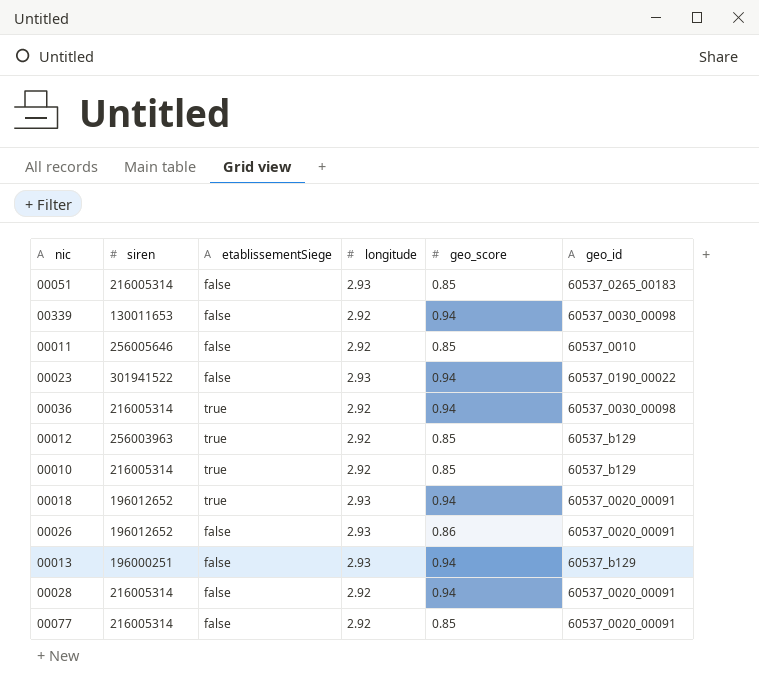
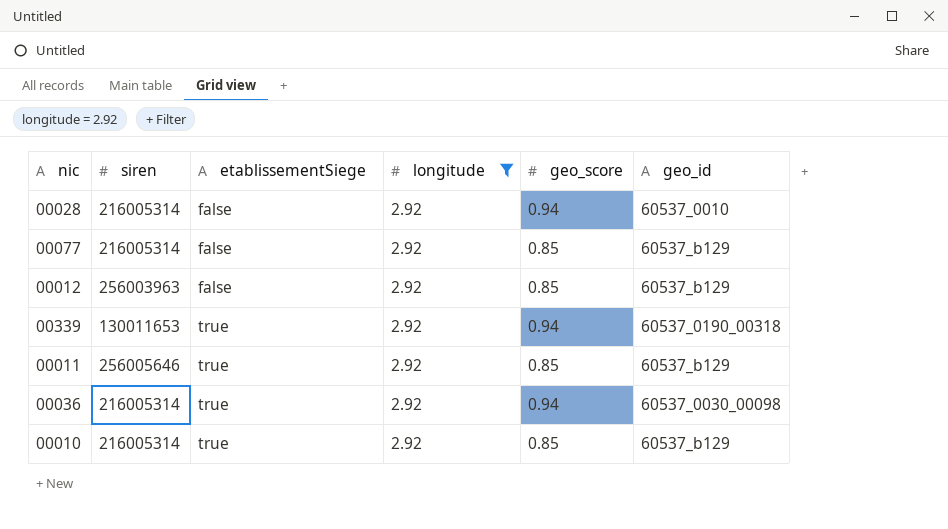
filter: none -> longitude = 2.92
row order: none -> etablissementSiege ascending
00028 | geo_id: 60537_0020_00091 -> 60537_0010
00077 | geo_id: 60537_0020_00091 -> 60537_b129
00012 | etablissementSiege: true -> false
00339 | etablissementSiege: false -> true
00339 | geo_id: 60537_0030_00098 -> 60537_0190_00318
00011 | etablissementSiege: false -> true
00011 | geo_id: 60537_0010 -> 60537_b129

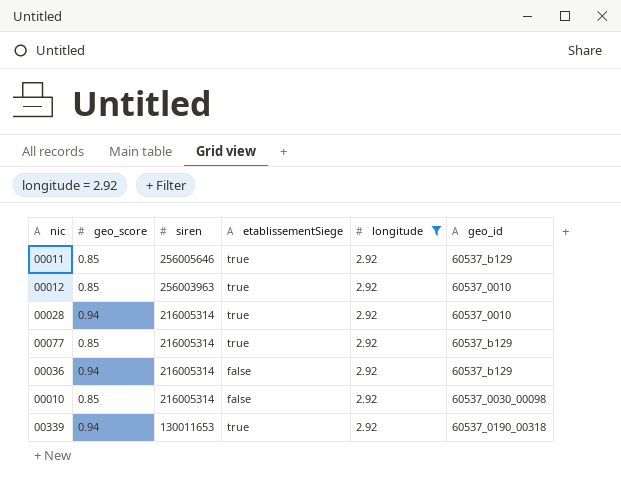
row order: etablissementSiege ascending -> siren descending
column geo_score | position: 5 -> 2
00012 | etablissementSiege: false -> true
00012 | geo_id: 60537_b129 -> 60537_0010
00028 | etablissementSiege: false -> true
00077 | etablissementSiege: false -> true
00036 | etablissementSiege: true -> false
00036 | geo_id: 60537_0030_00098 -> 60537_b129
00010 | etablissementSiege: true -> false
00010 | geo_id: 60537_b129 -> 60537_0030_00098

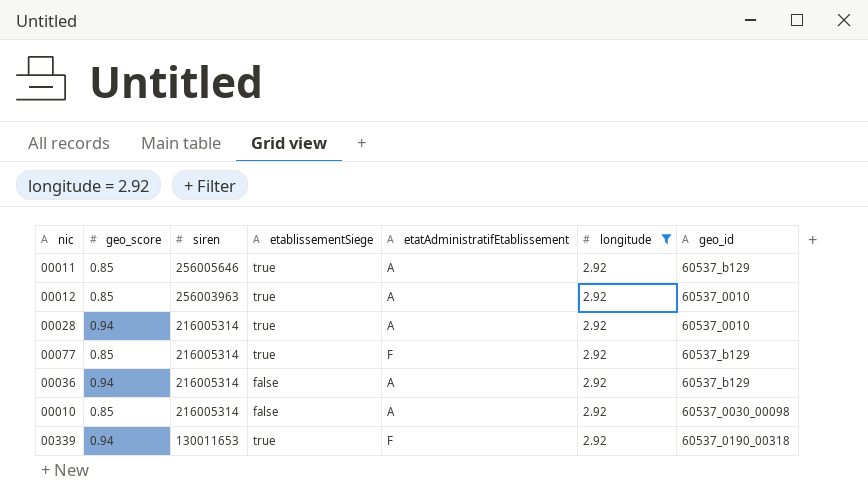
column etatAdministratifEtablissement | position: none -> 5

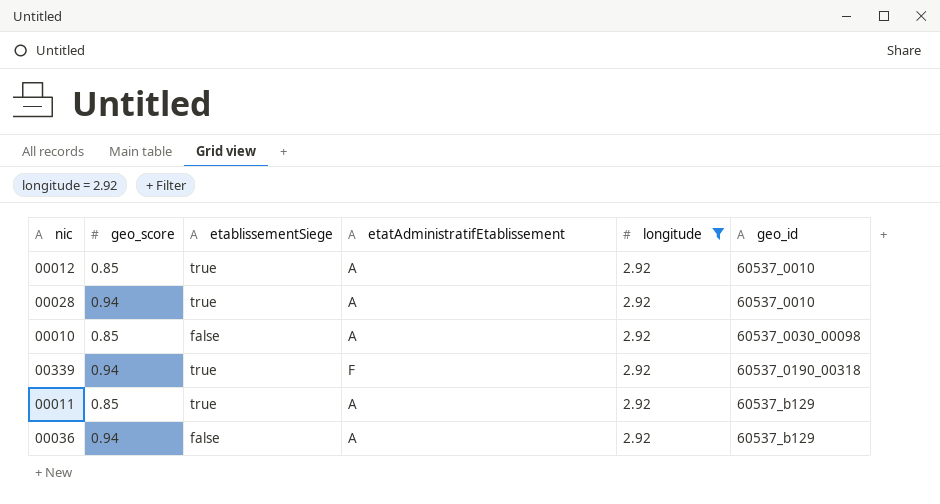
row order: siren descending -> geo_id ascending
column siren | position: 3 -> none
row 00077: 0.85 | 216005314 | true | F | 2.92 | 60537_b129 -> none

